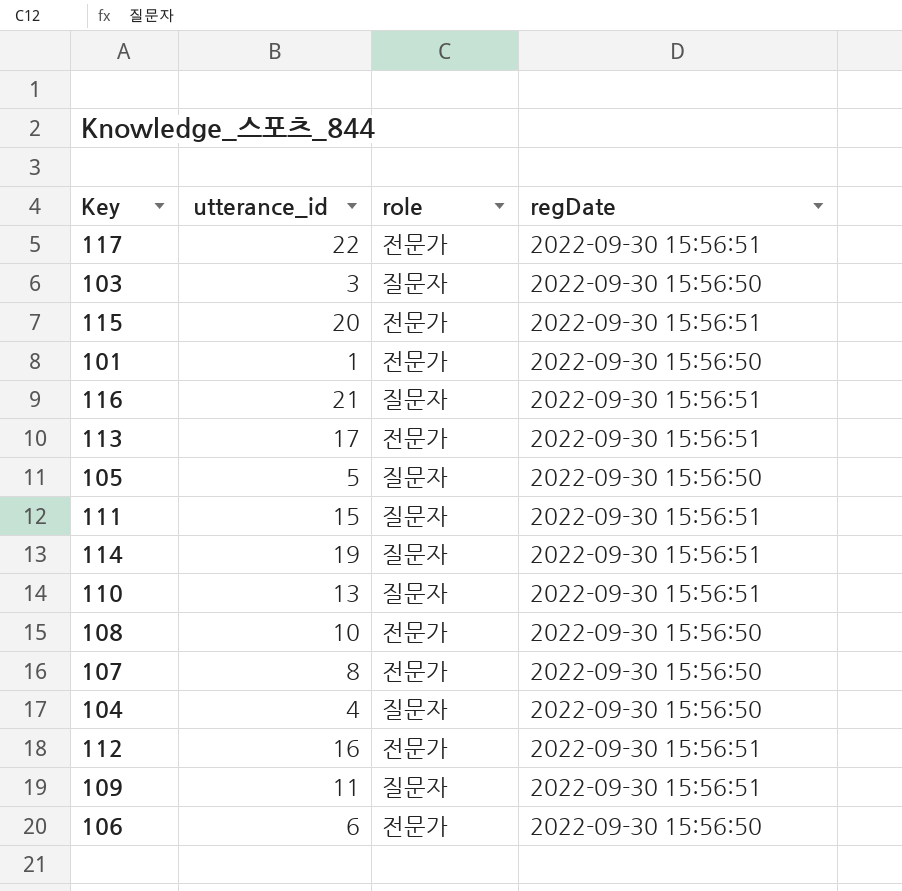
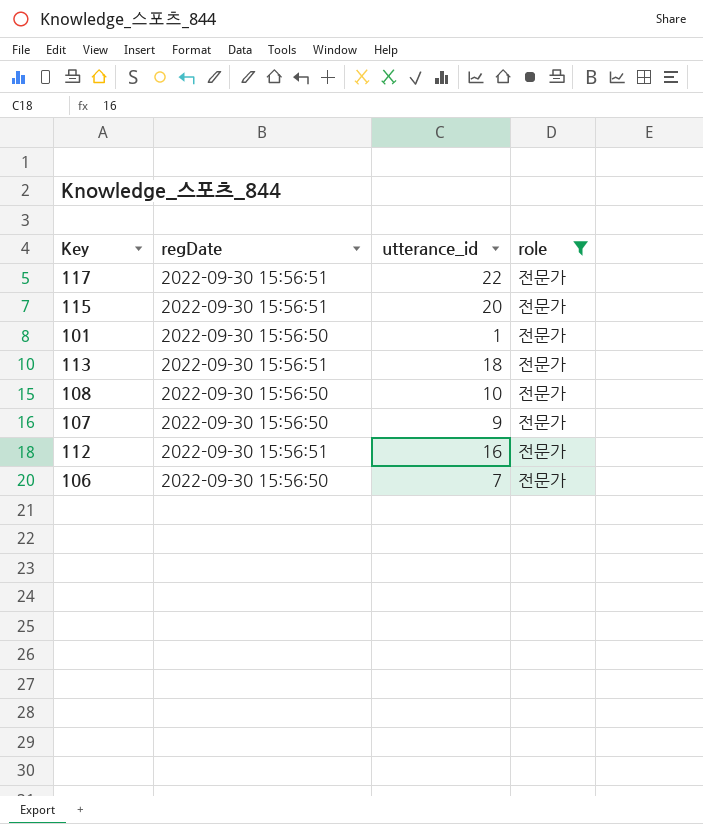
filter: none -> role = 전문가
column regDate | position: 4 -> 2
113 | utterance_id: 17 -> 18
107 | utterance_id: 8 -> 9
106 | utterance_id: 6 -> 7

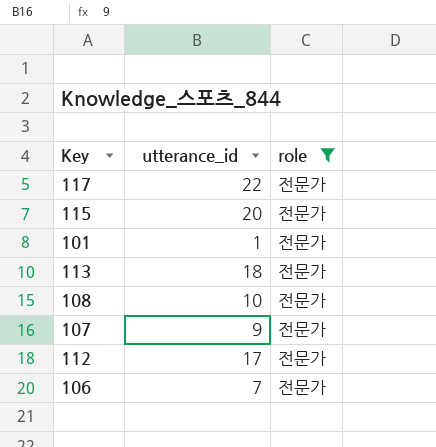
column regDate | position: 2 -> none
112 | utterance_id: 16 -> 17

